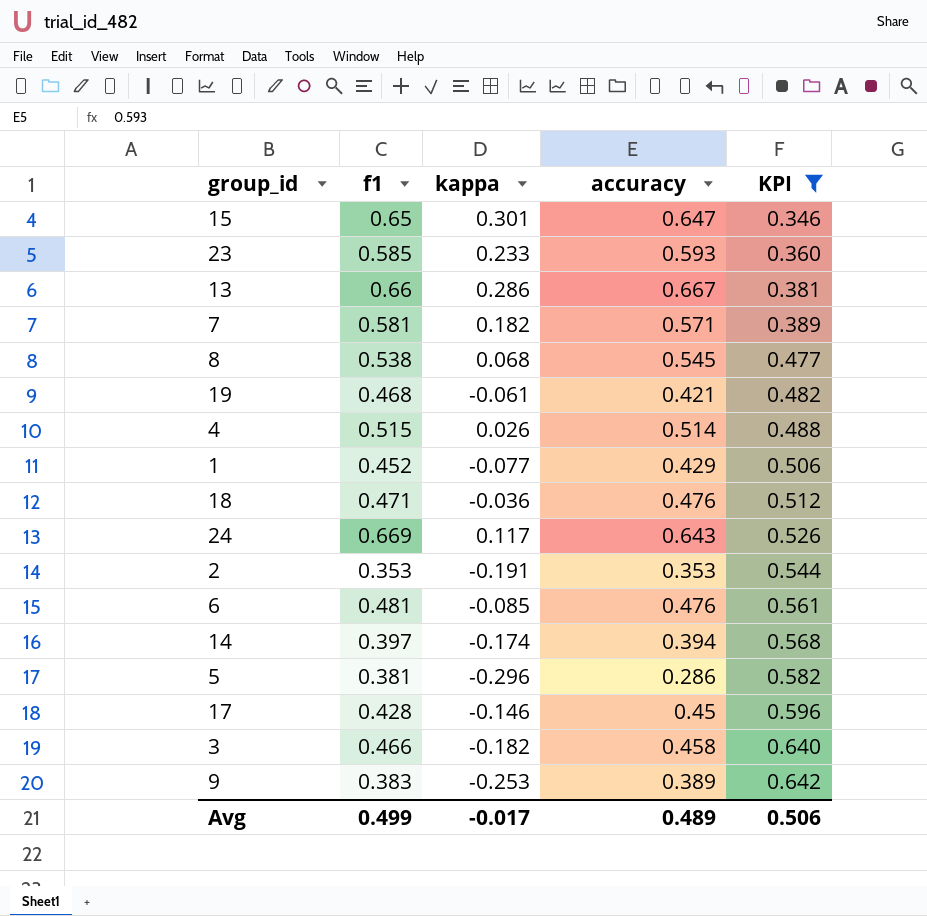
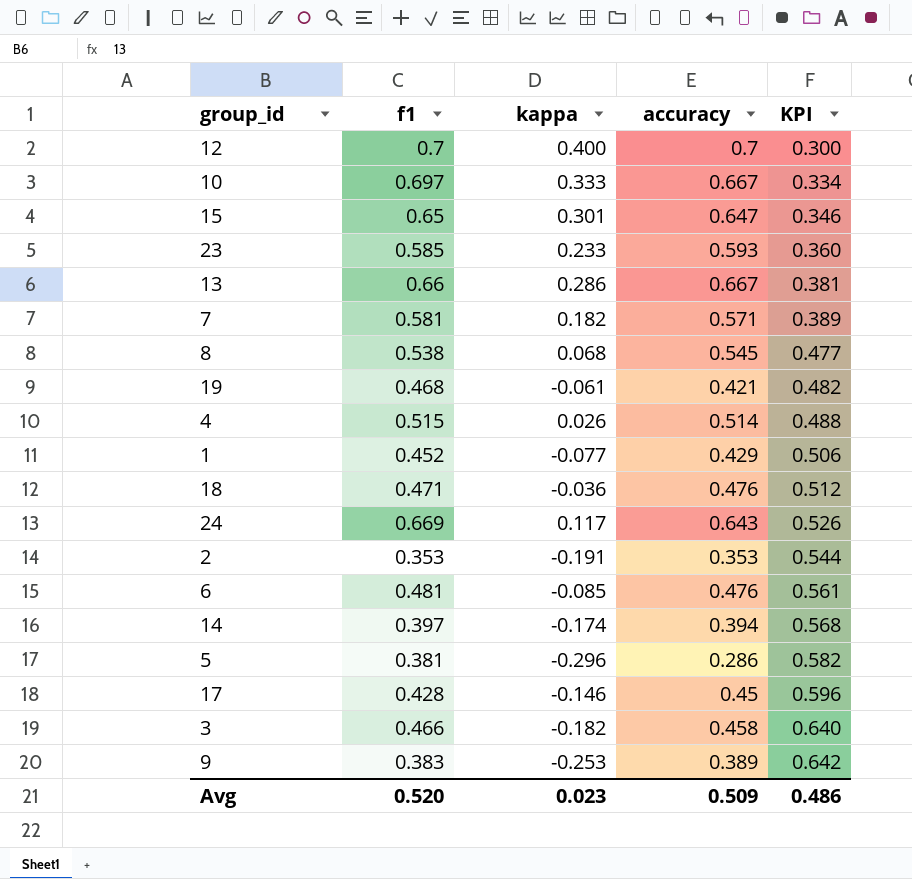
filter: KPI >= 0.346 -> none
Avg | f1: 0.499 -> 0.520
Avg | kappa: -0.017 -> 0.023
Avg | accuracy: 0.489 -> 0.509
Avg | KPI: 0.506 -> 0.486

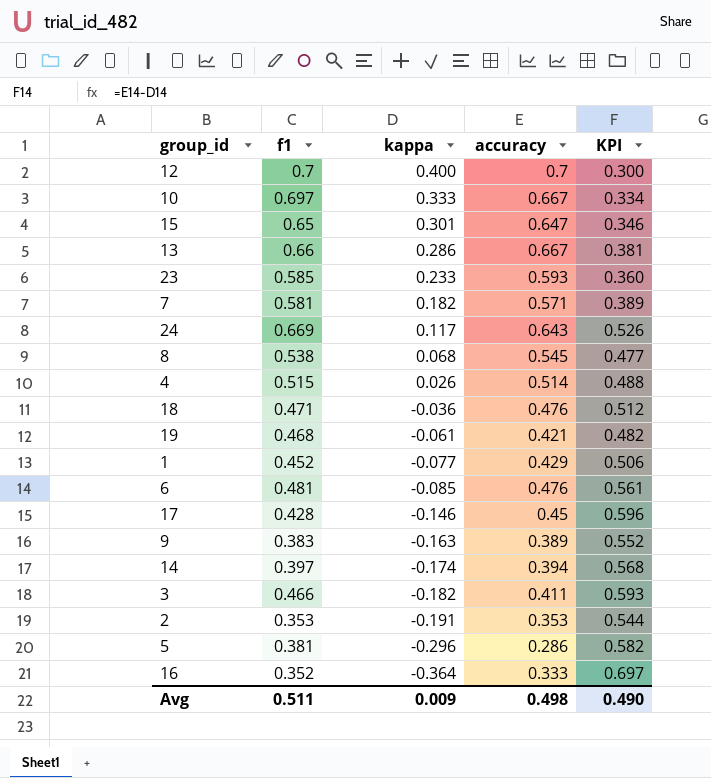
row order: KPI ascending -> kappa descending
9 | kappa: -0.253 -> -0.163
9 | KPI: 0.642 -> 0.552
3 | accuracy: 0.458 -> 0.411
3 | KPI: 0.640 -> 0.593
row 16: none -> 0.352 | -0.364 | 0.333 | 0.697
Avg | f1: 0.520 -> 0.511
Avg | kappa: 0.023 -> 0.009
Avg | accuracy: 0.509 -> 0.498
Avg | KPI: 0.486 -> 0.490

